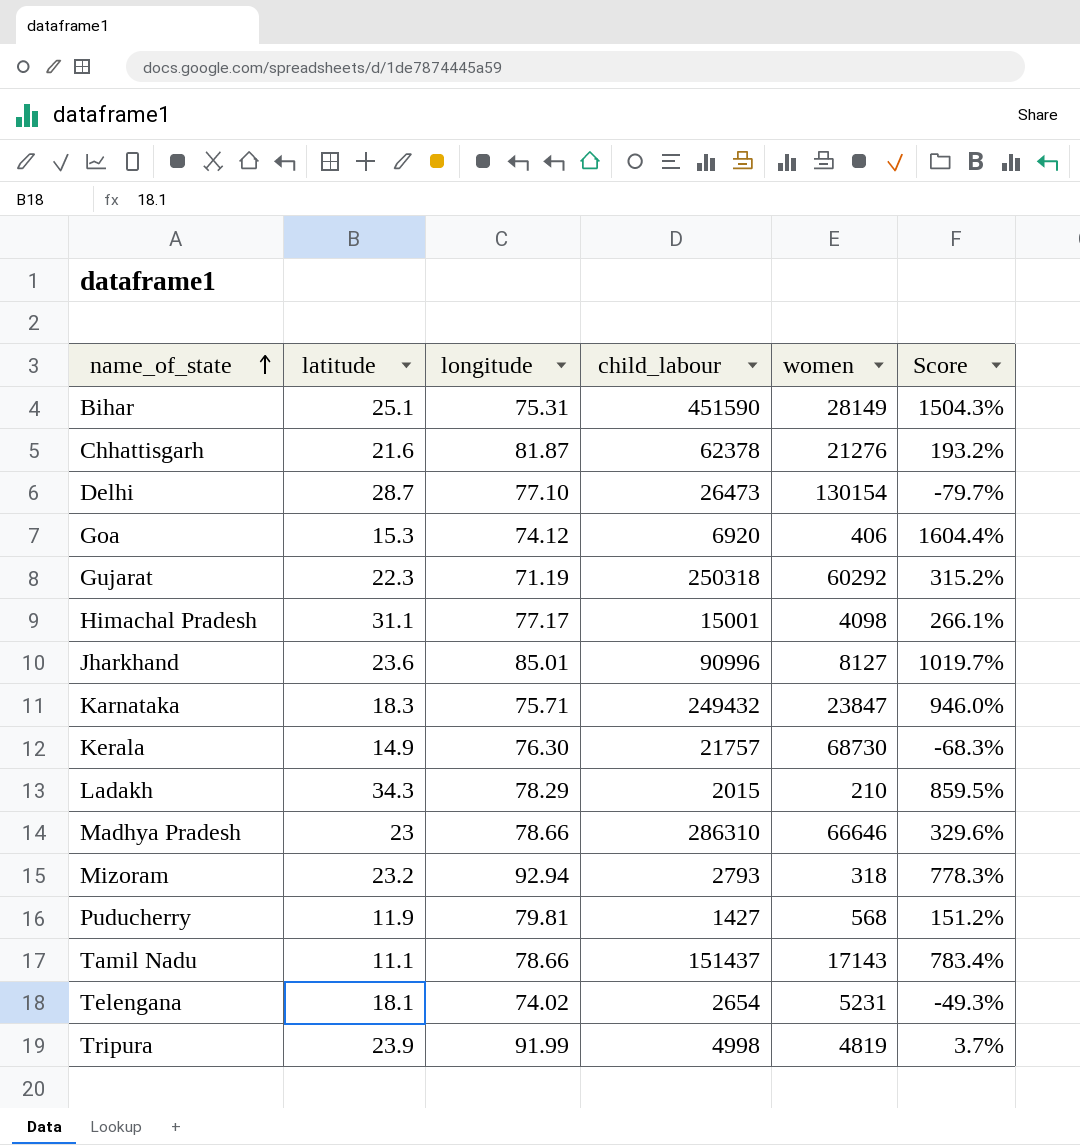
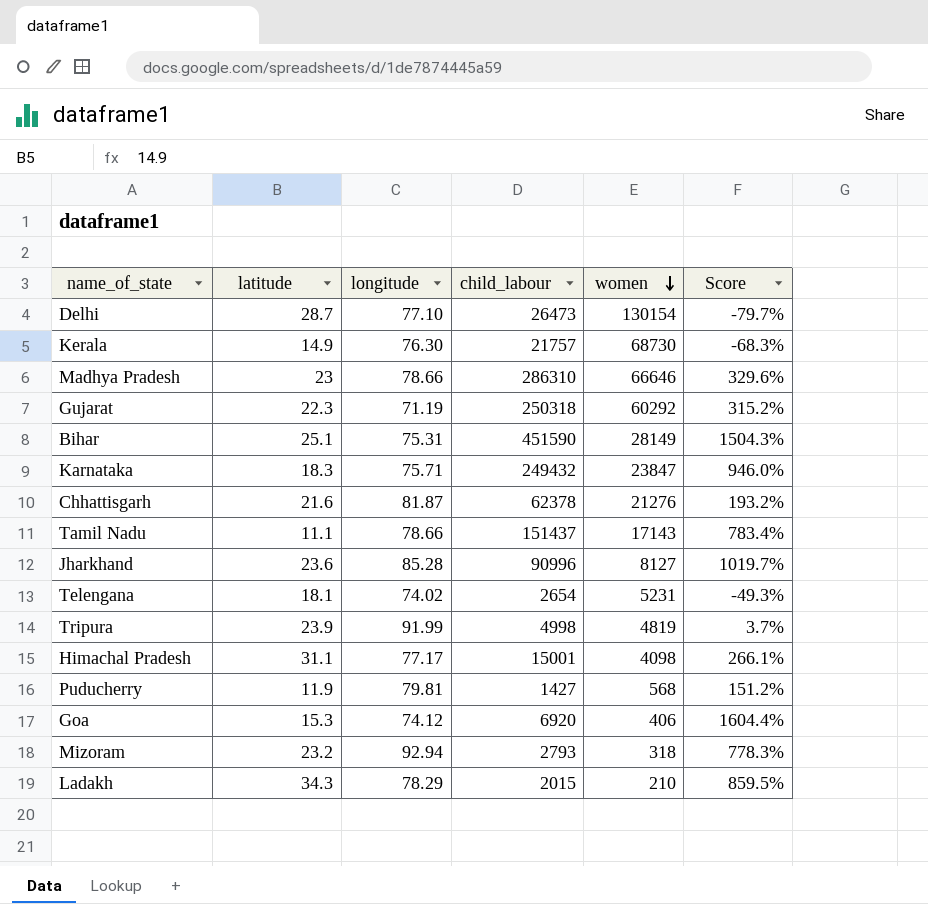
row order: name_of_state ascending -> women descending
Jharkhand | longitude: 85.01 -> 85.28

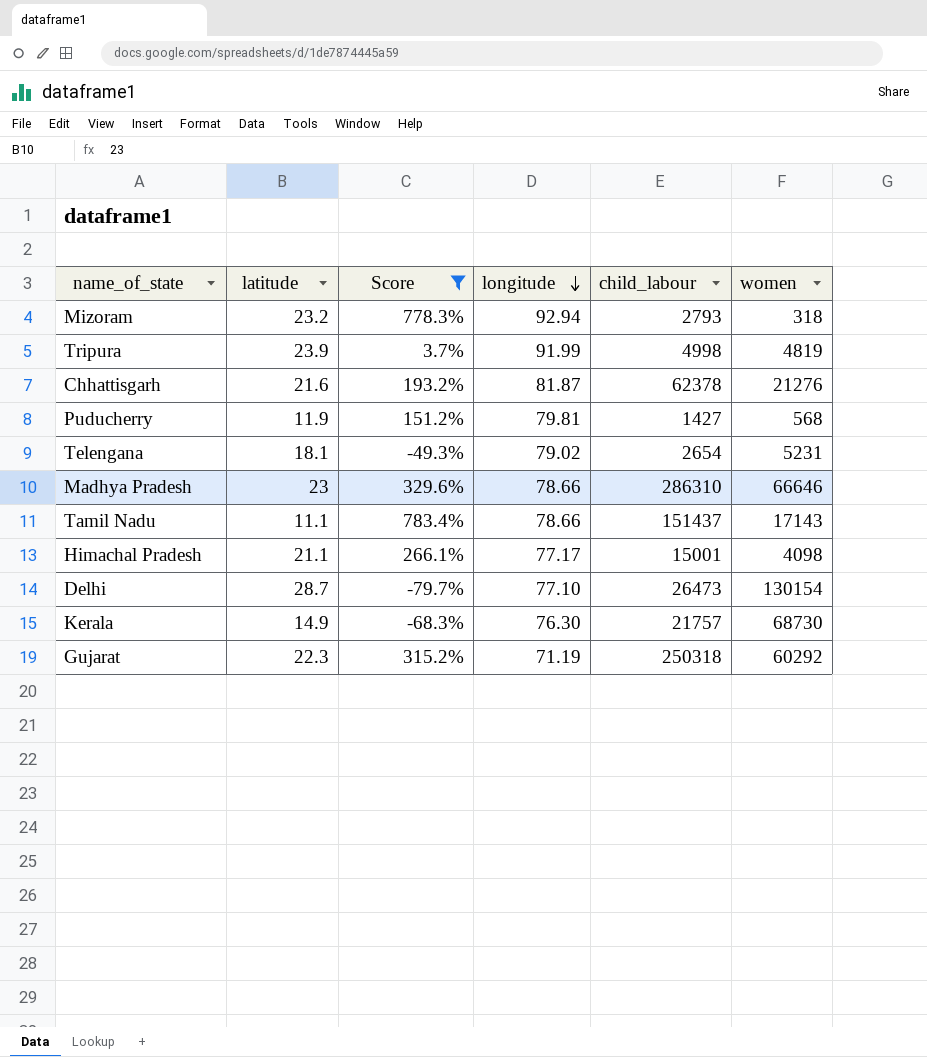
filter: none -> Score <= 783.4%
row order: women descending -> longitude descending
column Score | position: 6 -> 3
Telengana | longitude: 74.02 -> 79.02
Himachal Pradesh | latitude: 31.1 -> 21.1

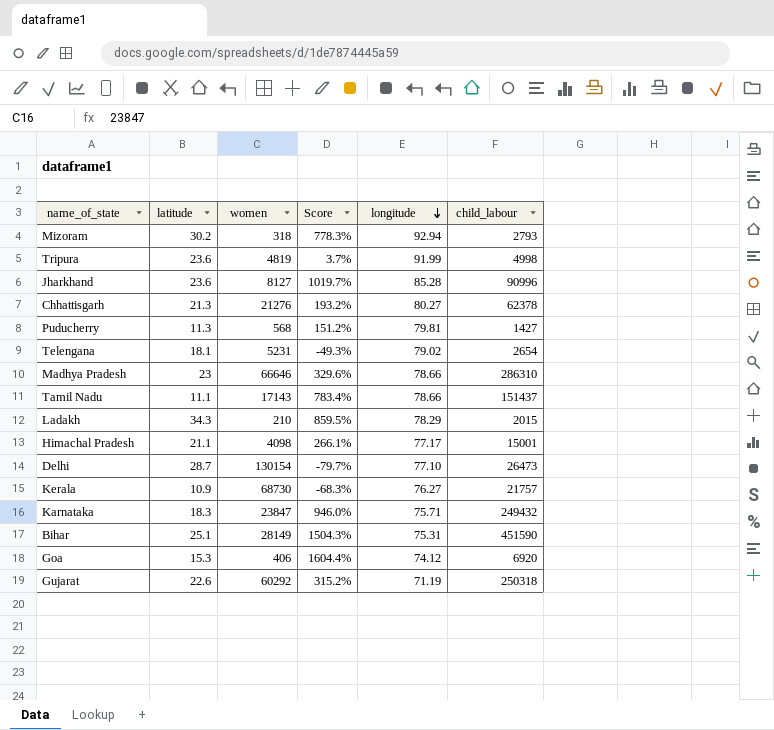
filter: Score <= 783.4% -> none
column women | position: 6 -> 3
Mizoram | latitude: 23.2 -> 30.2
Tripura | latitude: 23.9 -> 23.6
Chhattisgarh | latitude: 21.6 -> 21.3
Chhattisgarh | longitude: 81.87 -> 80.27
Puducherry | latitude: 11.9 -> 11.3
Kerala | latitude: 14.9 -> 10.9
Kerala | longitude: 76.30 -> 76.27
Gujarat | latitude: 22.3 -> 22.6

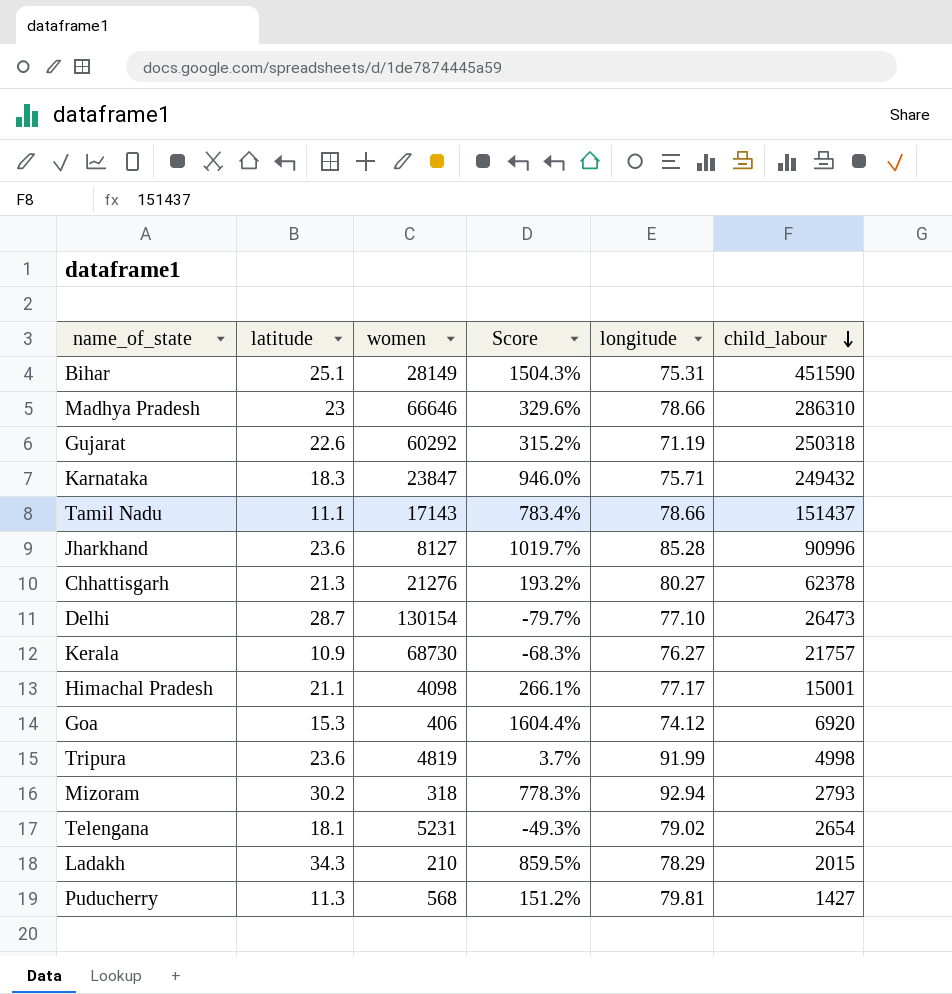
row order: longitude descending -> child_labour descending

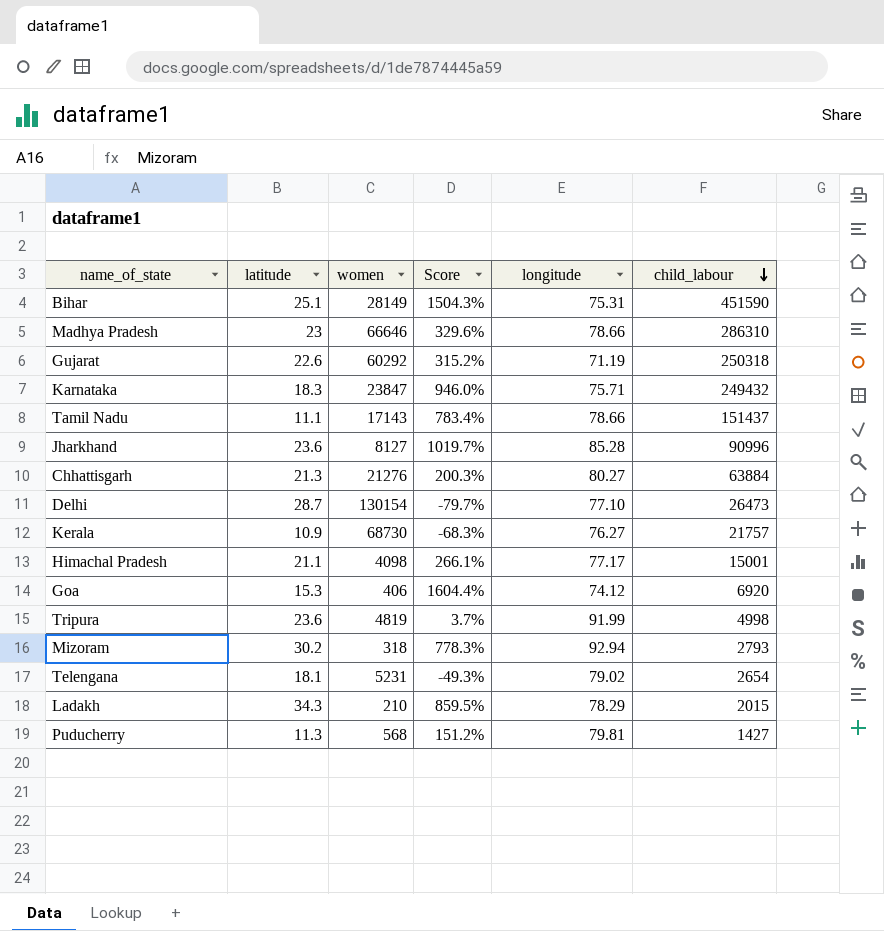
Chhattisgarh | Score: 193.2% -> 200.3%
Chhattisgarh | child_labour: 62378 -> 63884

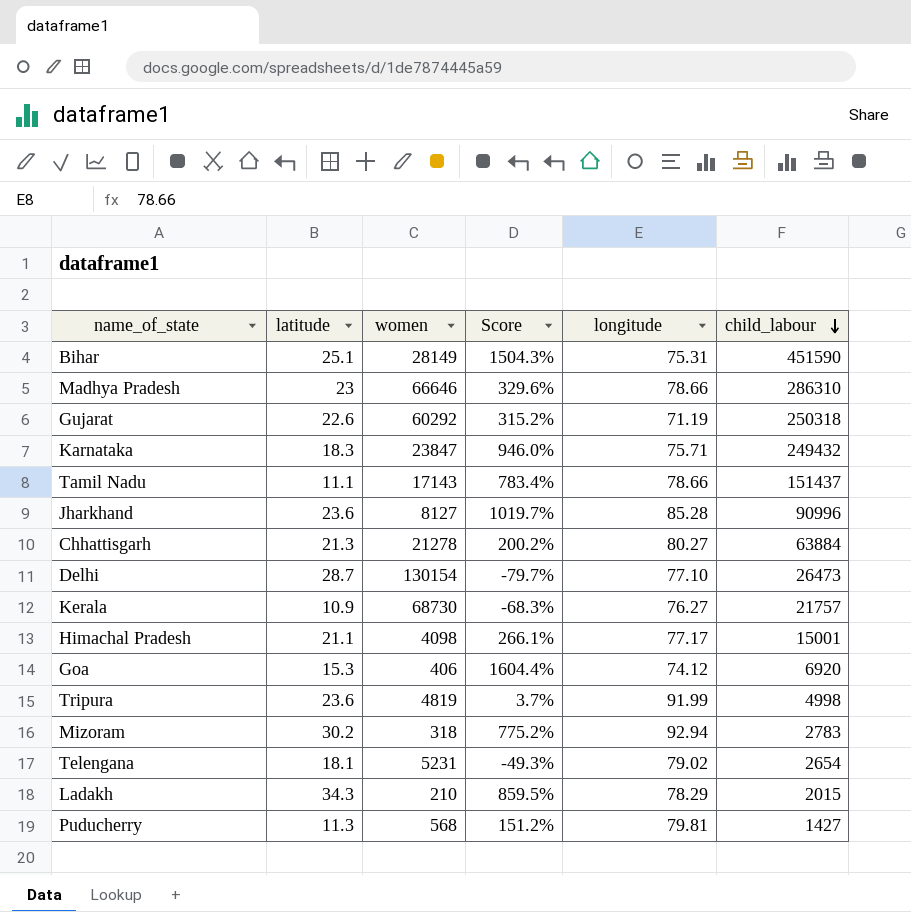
Chhattisgarh | women: 21276 -> 21278
Chhattisgarh | Score: 200.3% -> 200.2%
Mizoram | Score: 778.3% -> 775.2%
Mizoram | child_labour: 2793 -> 2783

